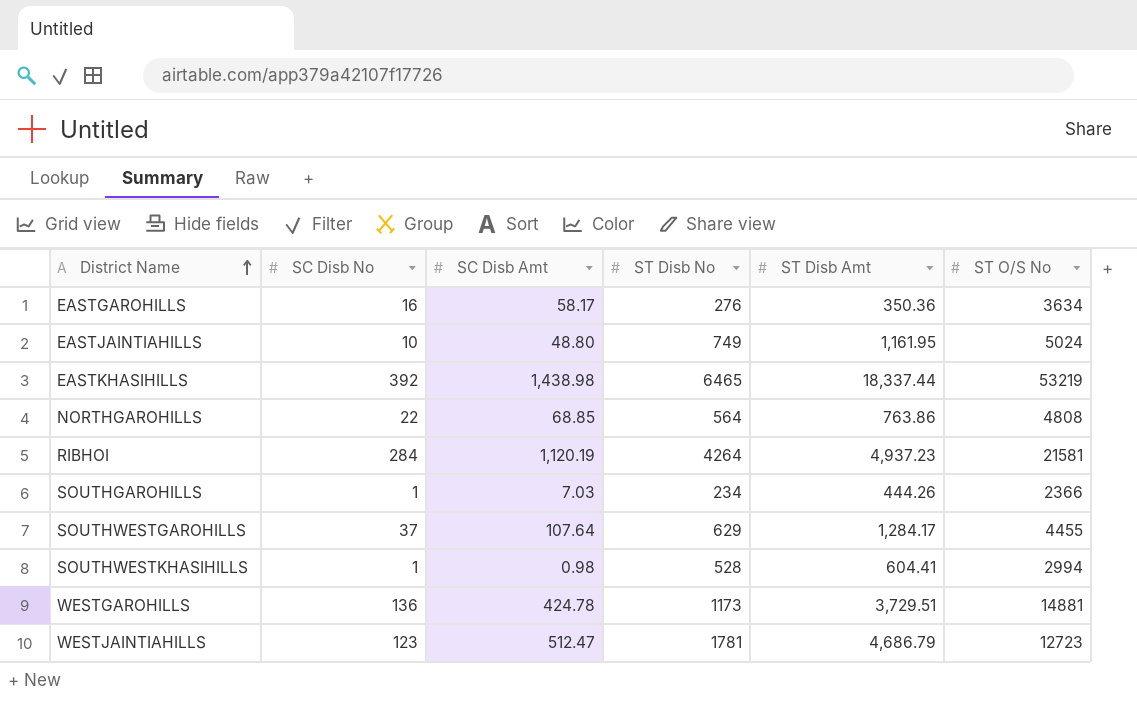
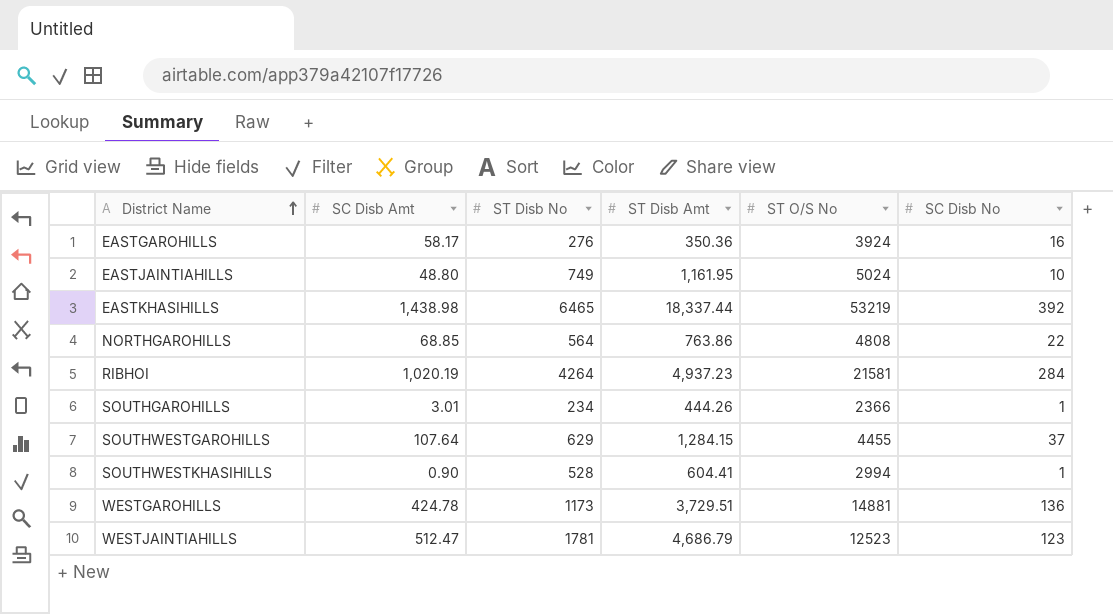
column SC Disb No | position: 2 -> 6
EASTGAROHILLS | ST O/S No: 3634 -> 3924
RIBHOI | SC Disb Amt: 1,120.19 -> 1,020.19
SOUTHGAROHILLS | SC Disb Amt: 7.03 -> 3.01
SOUTHWESTGAROHILLS | ST Disb Amt: 1,284.17 -> 1,284.15
SOUTHWESTKHASIHILLS | SC Disb Amt: 0.98 -> 0.90
WESTJAINTIAHILLS | ST O/S No: 12723 -> 12523

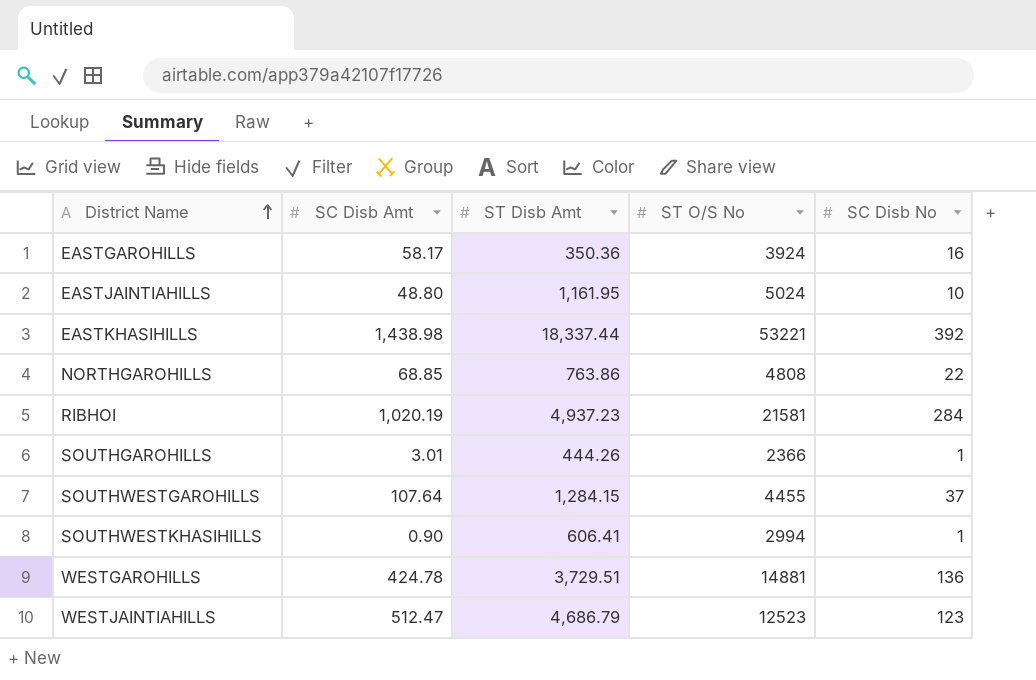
column ST Disb No | position: 3 -> none
EASTKHASIHILLS | ST O/S No: 53219 -> 53221
SOUTHWESTKHASIHILLS | ST Disb Amt: 604.41 -> 606.41

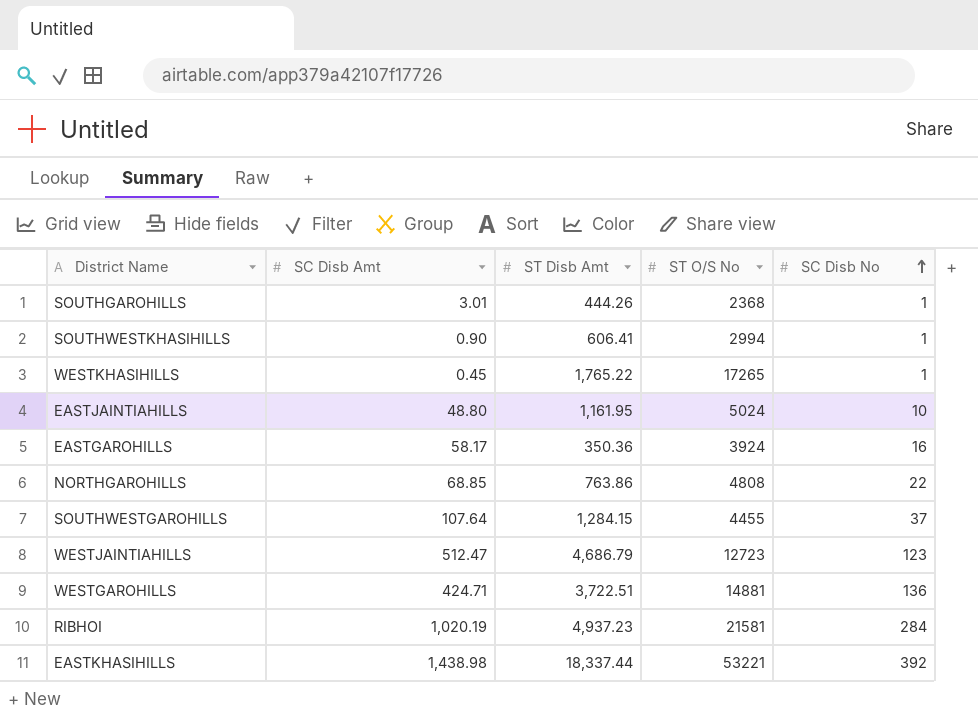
row order: District Name ascending -> SC Disb No ascending
SOUTHGAROHILLS | ST O/S No: 2366 -> 2368
row WESTKHASIHILLS: none -> 0.45 | 1,765.22 | 17265 | 1
WESTJAINTIAHILLS | ST O/S No: 12523 -> 12723
WESTGAROHILLS | SC Disb Amt: 424.78 -> 424.71
WESTGAROHILLS | ST Disb Amt: 3,729.51 -> 3,722.51

